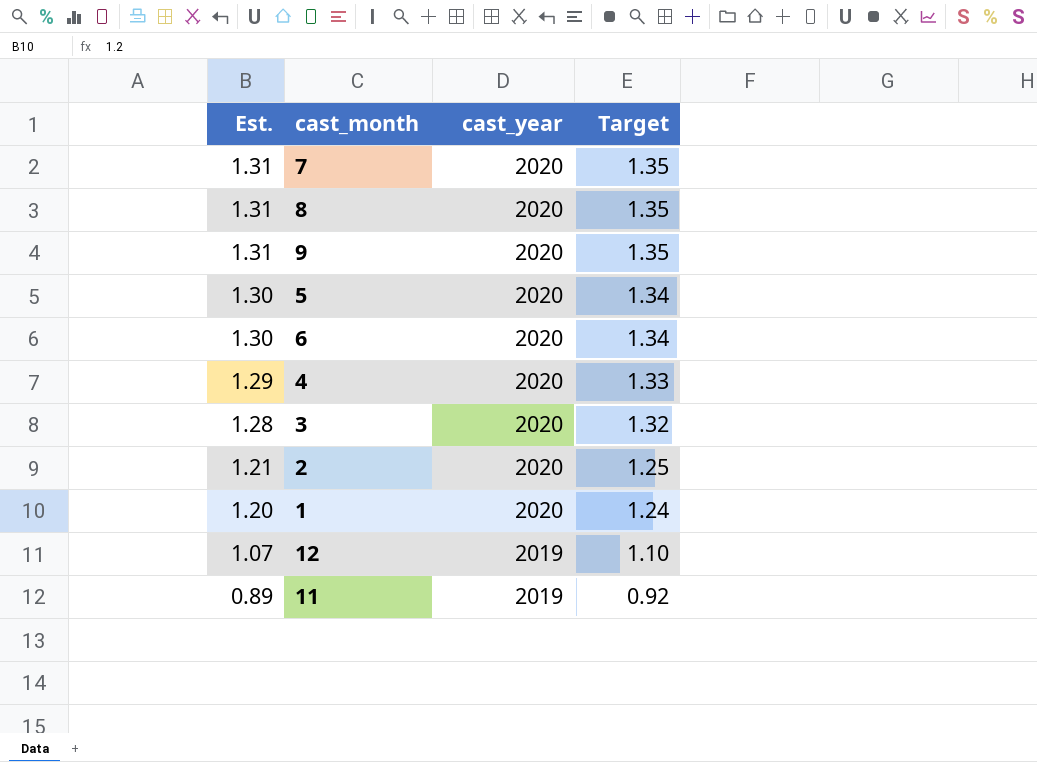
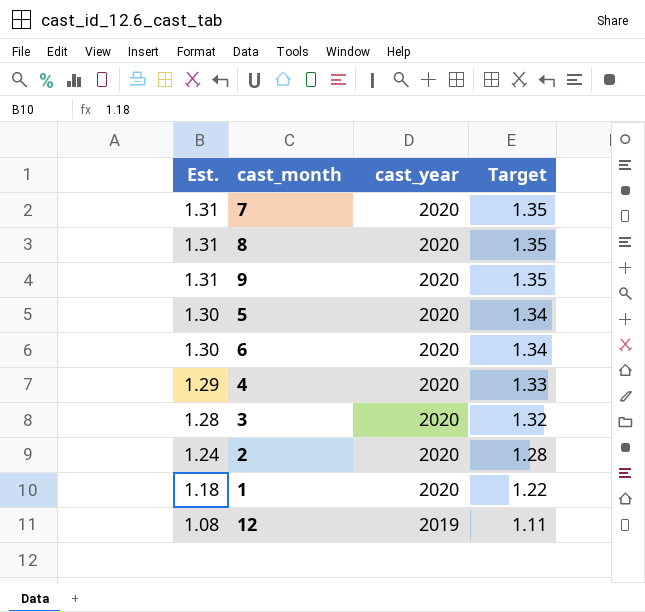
row 11: 0.89 | 2019 | 0.92 -> none
2 | Est.: 1.21 -> 1.24
2 | Target: 1.25 -> 1.28
1 | Est.: 1.20 -> 1.18
1 | Target: 1.24 -> 1.22
12 | Est.: 1.07 -> 1.08
12 | Target: 1.10 -> 1.11

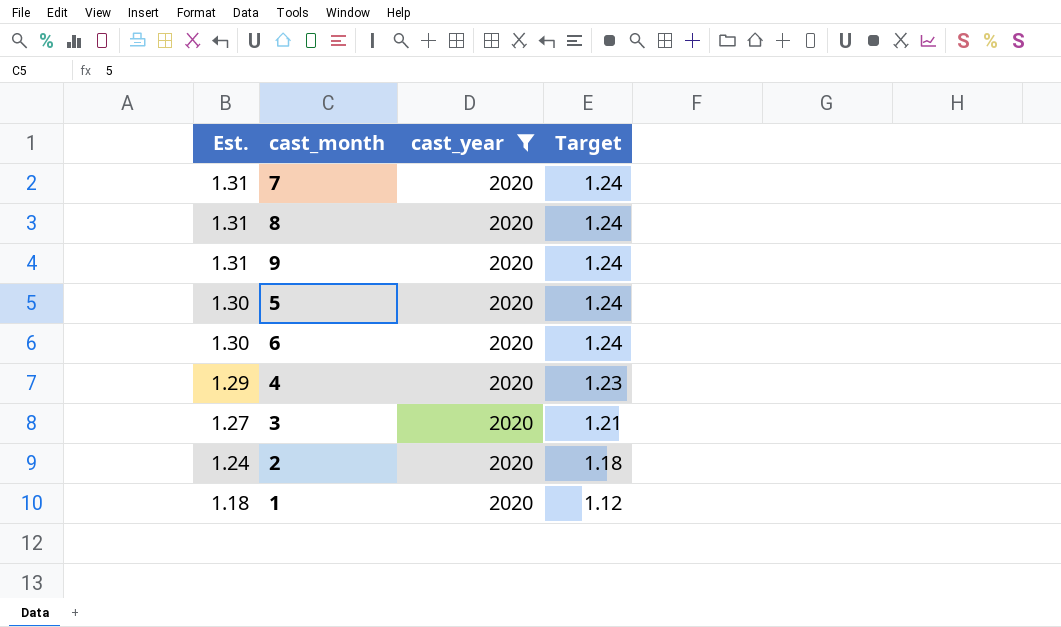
filter: none -> cast_year = 2020
column Target | formula: [Est.] * 1.03 -> [Est.] * 0.95
3 | Est.: 1.28 -> 1.27

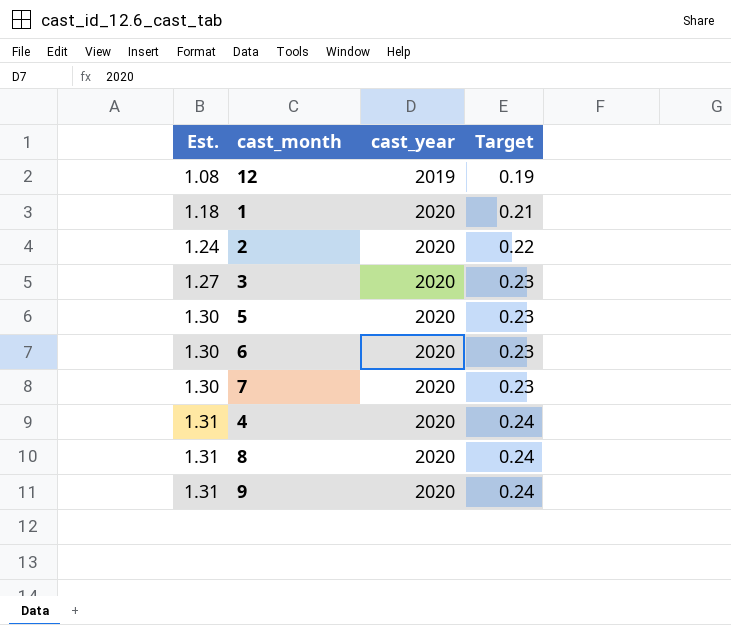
filter: cast_year = 2020 -> none
row order: Est. descending -> Est. ascending
column Target | formula: [Est.] * 0.95 -> [Est.] * 0.18
7 | Est.: 1.31 -> 1.30
4 | Est.: 1.29 -> 1.31

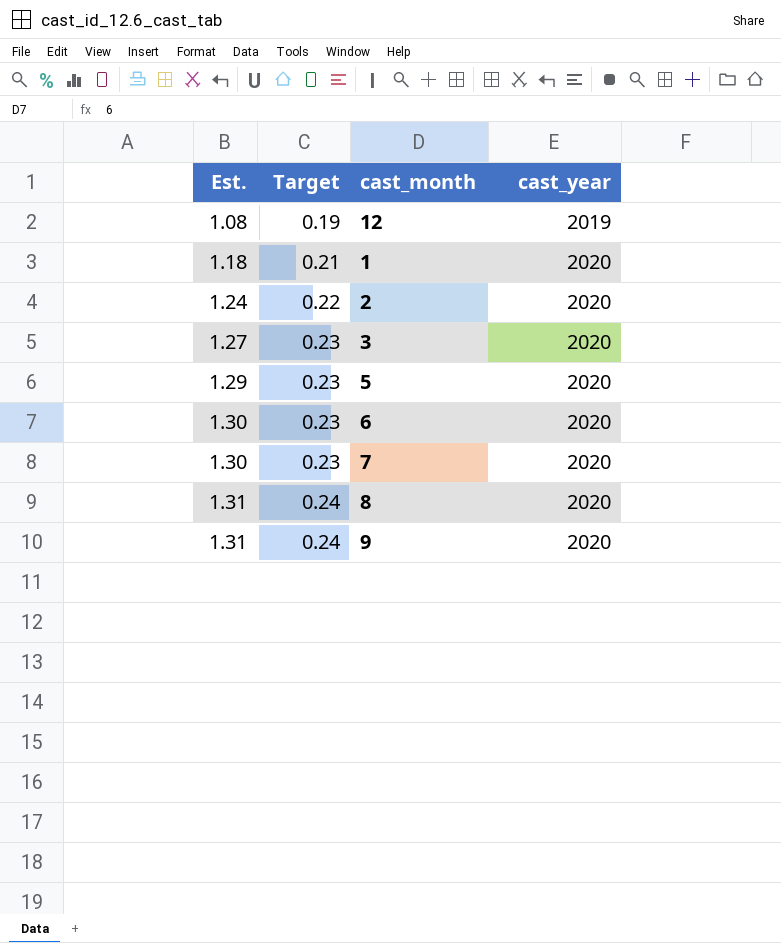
column Target | position: 4 -> 2
row 4: 1.31 | 2020 | 0.24 -> none
5 | Est.: 1.30 -> 1.29

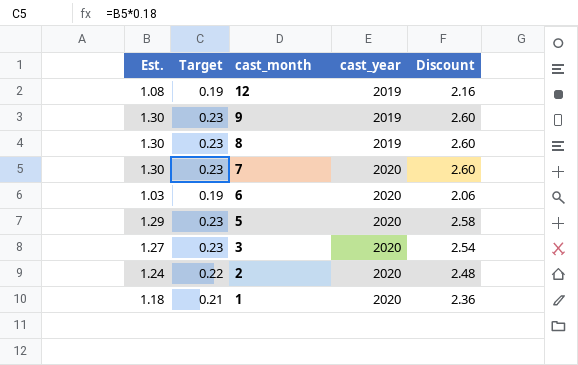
row order: Est. ascending -> cast_month descending
column Discount | formula: none -> [Est.] * 2
9 | Est.: 1.31 -> 1.30
9 | Target: 0.24 -> 0.23
9 | cast_year: 2020 -> 2019
8 | Est.: 1.31 -> 1.30
8 | Target: 0.24 -> 0.23
8 | cast_year: 2020 -> 2019
6 | Est.: 1.30 -> 1.03
6 | Target: 0.23 -> 0.19

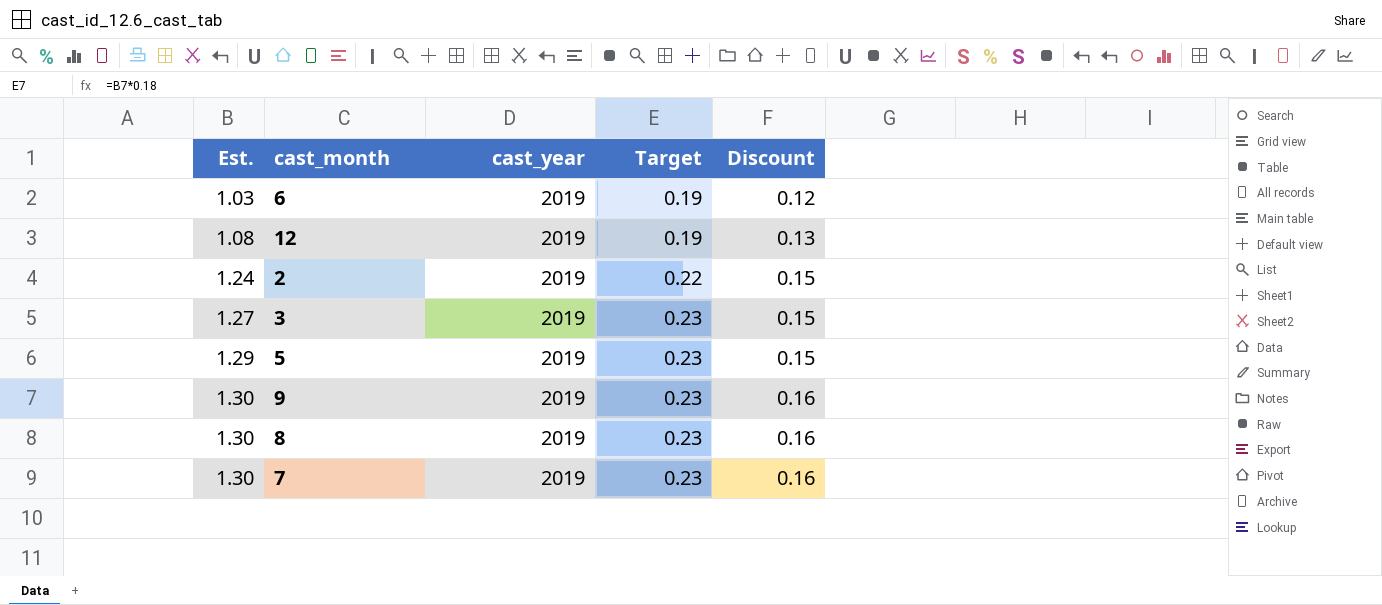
row order: cast_month descending -> Est. ascending
column Target | position: 2 -> 4
column Discount | formula: [Est.] * 2 -> [Est.] * 0.12
row 1: 1.18 | 0.21 | 2020 | 2.36 -> none
6 | cast_year: 2020 -> 2019
2 | cast_year: 2020 -> 2019
3 | cast_year: 2020 -> 2019
5 | cast_year: 2020 -> 2019
7 | cast_year: 2020 -> 2019

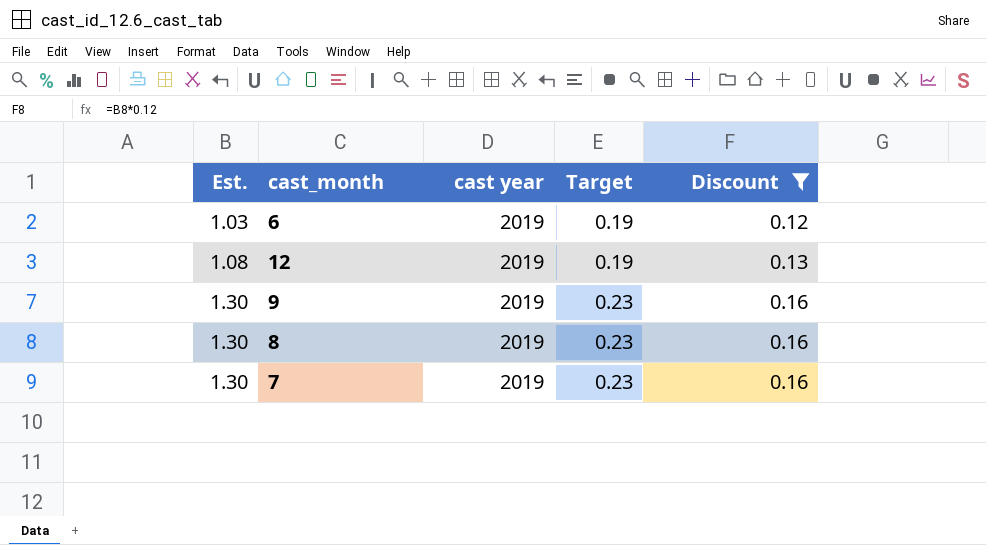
filter: none -> Discount != 0.15
column name: cast_year -> cast year

